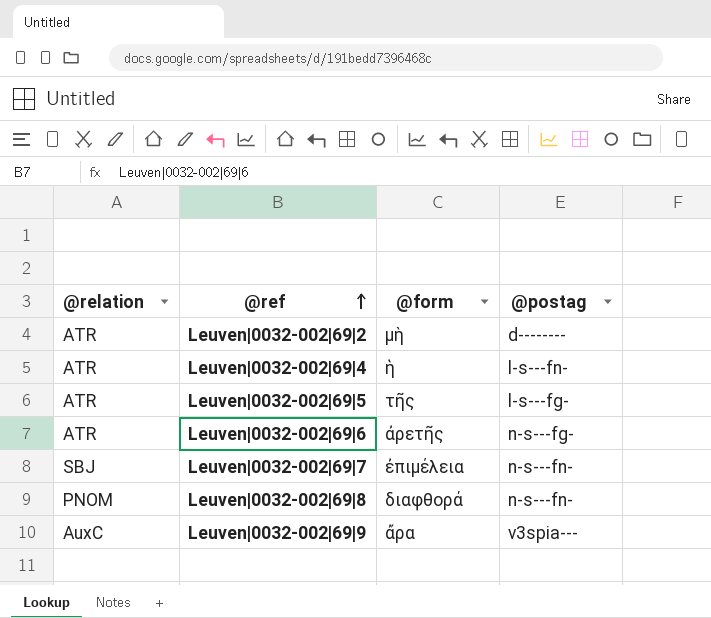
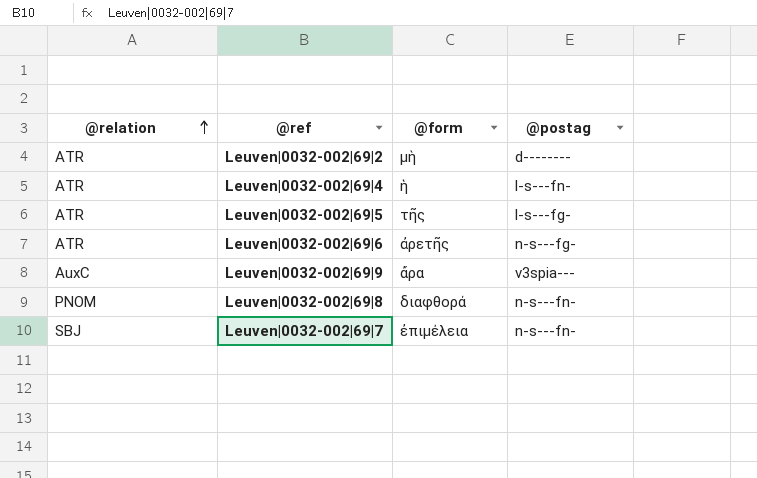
row order: @ref ascending -> @relation ascending

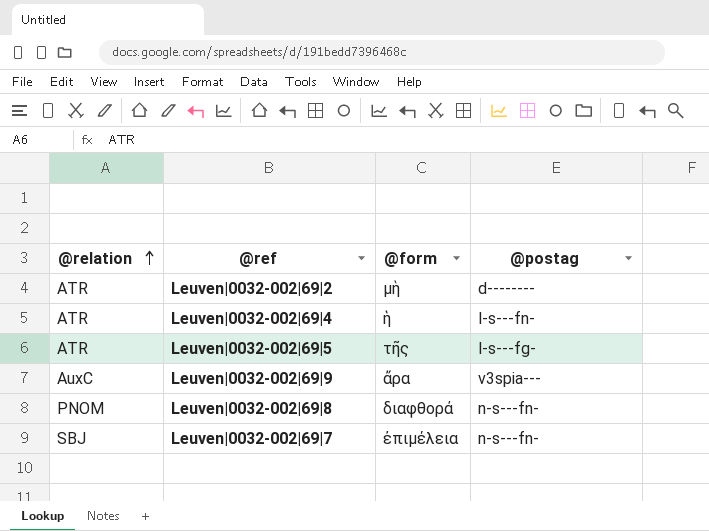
row Leuven|0032-002|69|6: ATR | ἀρετῆς | n-s---fg- -> none

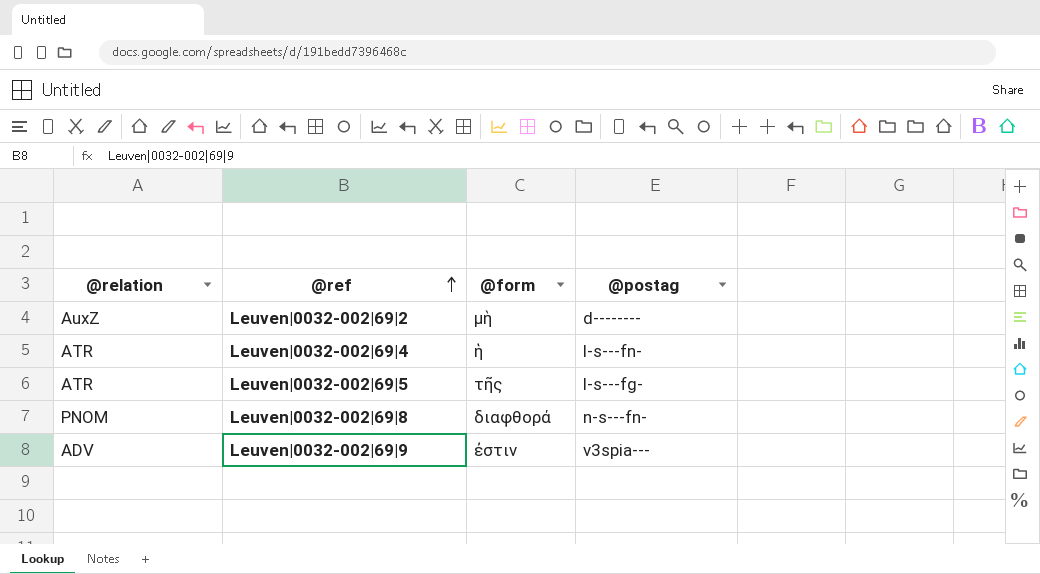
row order: @relation ascending -> @ref ascending
row Leuven|0032-002|69|7: SBJ | ἐπιμέλεια | n-s---fn- -> none
Leuven|0032-002|69|2 | @relation: ATR -> AuxZ
Leuven|0032-002|69|9 | @relation: AuxC -> ADV
Leuven|0032-002|69|9 | @form: ἄρα -> ἐστιν

